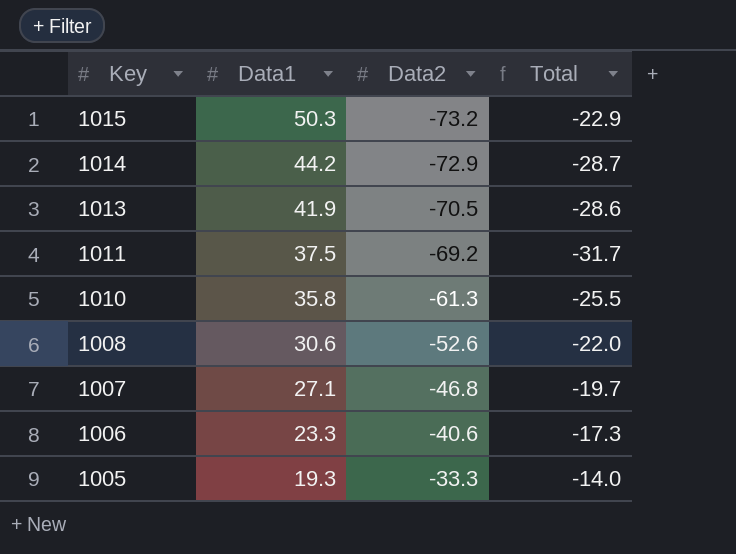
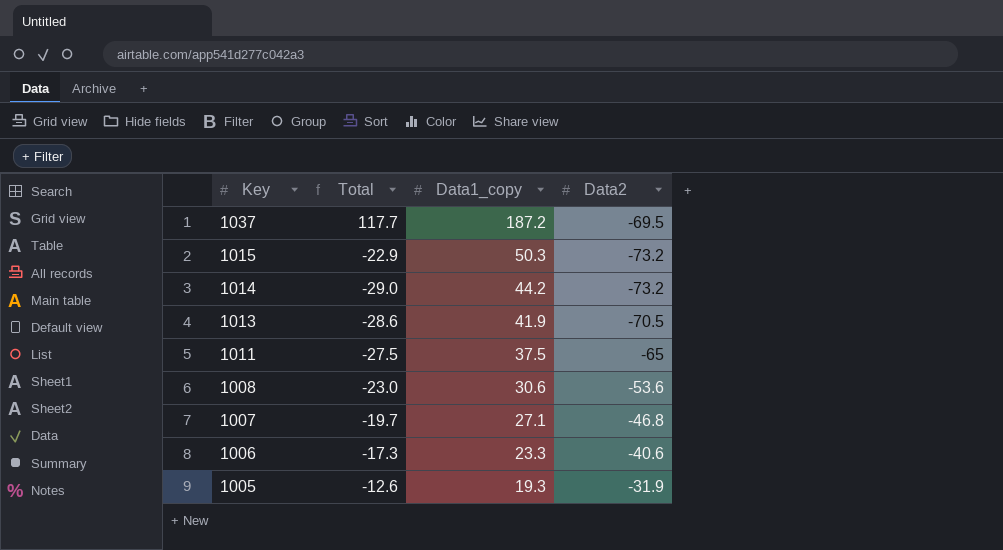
column Total | position: 4 -> 2
column name: Data1 -> Data1_copy
row 1010: 35.8 | -61.3 | -25.5 -> none
row 1037: none -> 117.7 | 187.2 | -69.5
1014 | Total: -28.7 -> -29.0
1014 | Data2: -72.9 -> -73.2
1011 | Total: -31.7 -> -27.5
1011 | Data2: -69.2 -> -65
1008 | Total: -22.0 -> -23.0
1008 | Data2: -52.6 -> -53.6
1005 | Total: -14.0 -> -12.6
1005 | Data2: -33.3 -> -31.9

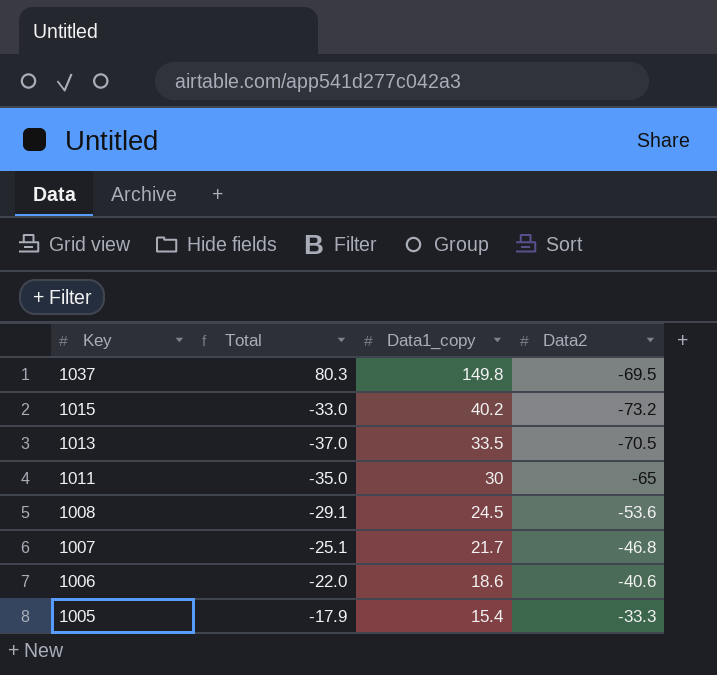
row 1014: -29.0 | 44.2 | -73.2 -> none
1037 | Total: 117.7 -> 80.3
1037 | Data1_copy: 187.2 -> 149.8
1015 | Total: -22.9 -> -33.0
1015 | Data1_copy: 50.3 -> 40.2
1013 | Total: -28.6 -> -37.0
1013 | Data1_copy: 41.9 -> 33.5
1011 | Total: -27.5 -> -35.0
1011 | Data1_copy: 37.5 -> 30
1008 | Total: -23.0 -> -29.1
1008 | Data1_copy: 30.6 -> 24.5
1007 | Total: -19.7 -> -25.1
1007 | Data1_copy: 27.1 -> 21.7
1006 | Total: -17.3 -> -22.0
1006 | Data1_copy: 23.3 -> 18.6
1005 | Total: -12.6 -> -17.9
1005 | Data1_copy: 19.3 -> 15.4
1005 | Data2: -31.9 -> -33.3

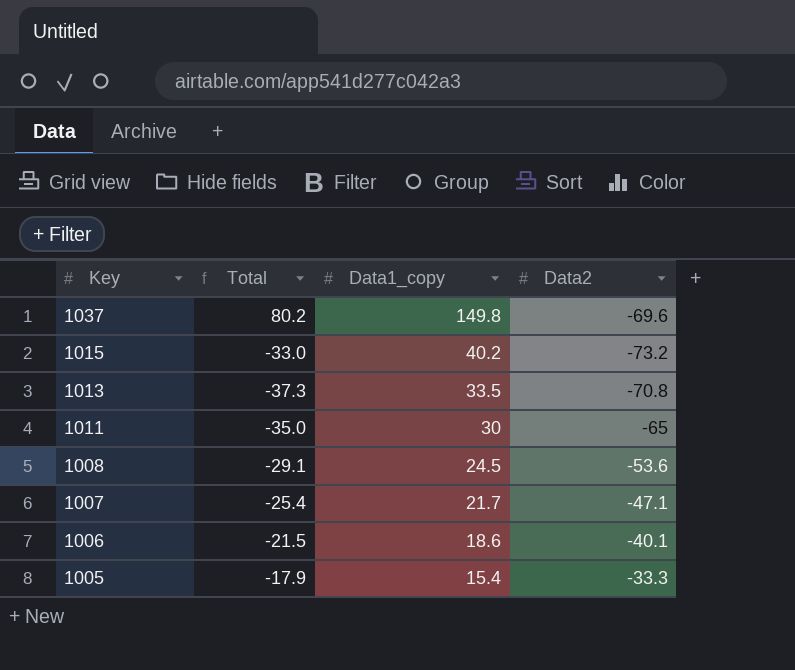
1037 | Total: 80.3 -> 80.2
1037 | Data2: -69.5 -> -69.6
1013 | Total: -37.0 -> -37.3
1013 | Data2: -70.5 -> -70.8
1007 | Total: -25.1 -> -25.4
1007 | Data2: -46.8 -> -47.1
1006 | Total: -22.0 -> -21.5
1006 | Data2: -40.6 -> -40.1

